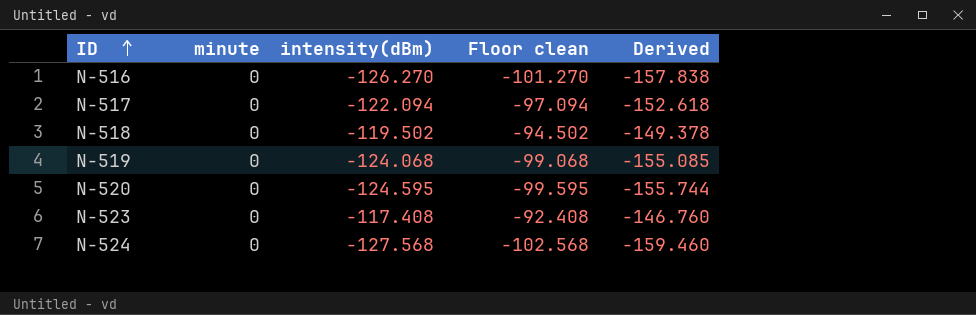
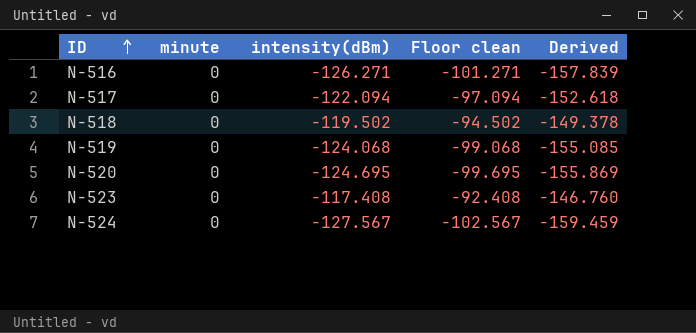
N-516 | intensity(dBm): -126.270 -> -126.271
N-516 | Floor clean: -101.270 -> -101.271
N-516 | Derived: -157.838 -> -157.839
N-520 | intensity(dBm): -124.595 -> -124.695
N-520 | Floor clean: -99.595 -> -99.695
N-520 | Derived: -155.744 -> -155.869
N-524 | intensity(dBm): -127.568 -> -127.567
N-524 | Floor clean: -102.568 -> -102.567
N-524 | Derived: -159.460 -> -159.459

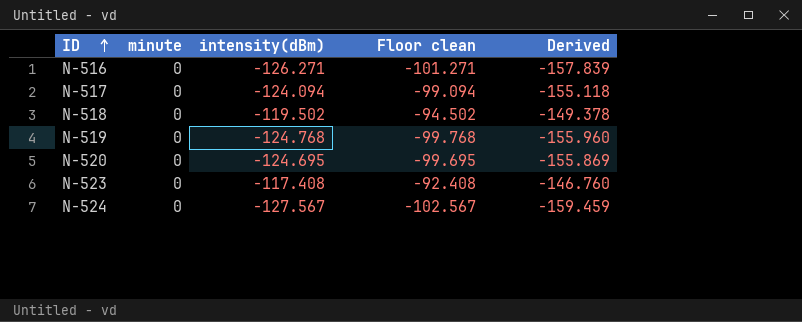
N-517 | intensity(dBm): -122.094 -> -124.094
N-517 | Floor clean: -97.094 -> -99.094
N-517 | Derived: -152.618 -> -155.118
N-519 | intensity(dBm): -124.068 -> -124.768
N-519 | Floor clean: -99.068 -> -99.768
N-519 | Derived: -155.085 -> -155.960

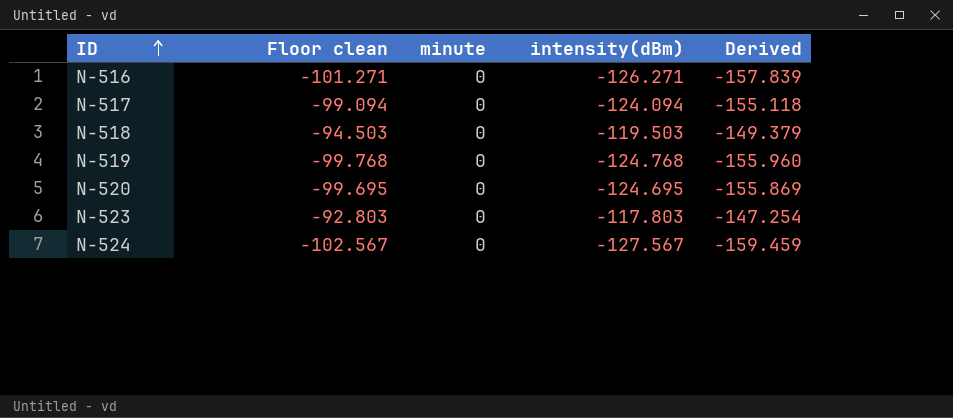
column Floor clean | position: 4 -> 2
N-518 | Floor clean: -94.502 -> -94.503
N-518 | intensity(dBm): -119.502 -> -119.503
N-518 | Derived: -149.378 -> -149.379
N-523 | Floor clean: -92.408 -> -92.803
N-523 | intensity(dBm): -117.408 -> -117.803
N-523 | Derived: -146.760 -> -147.254

